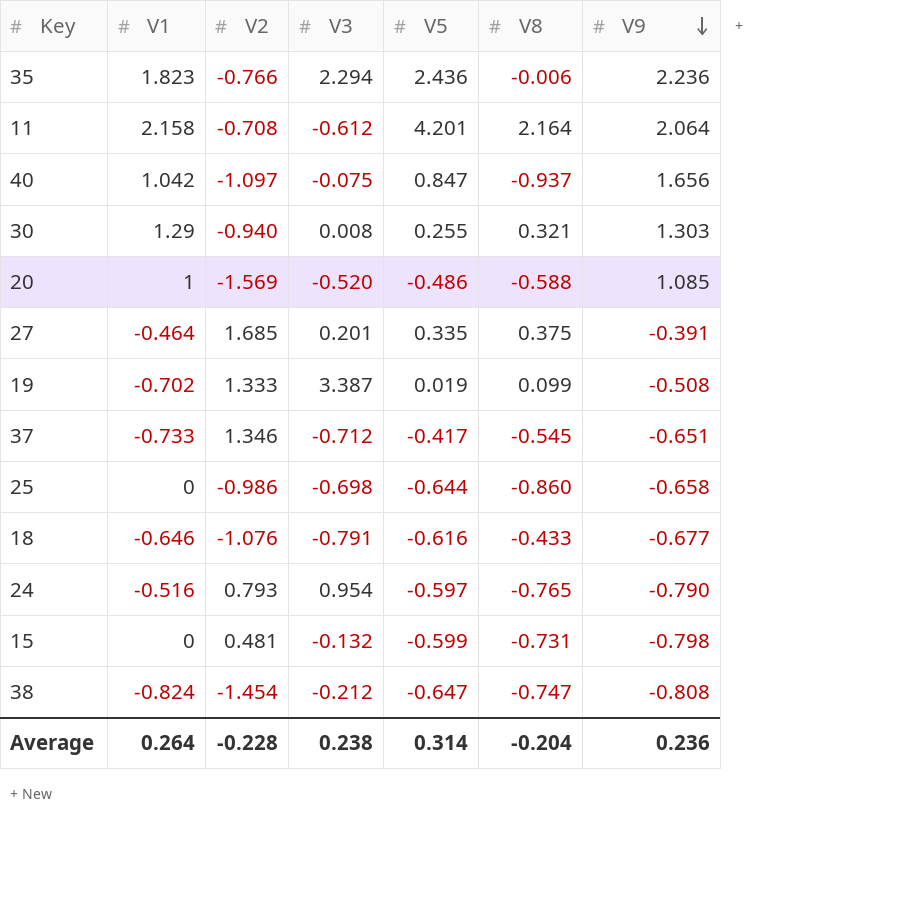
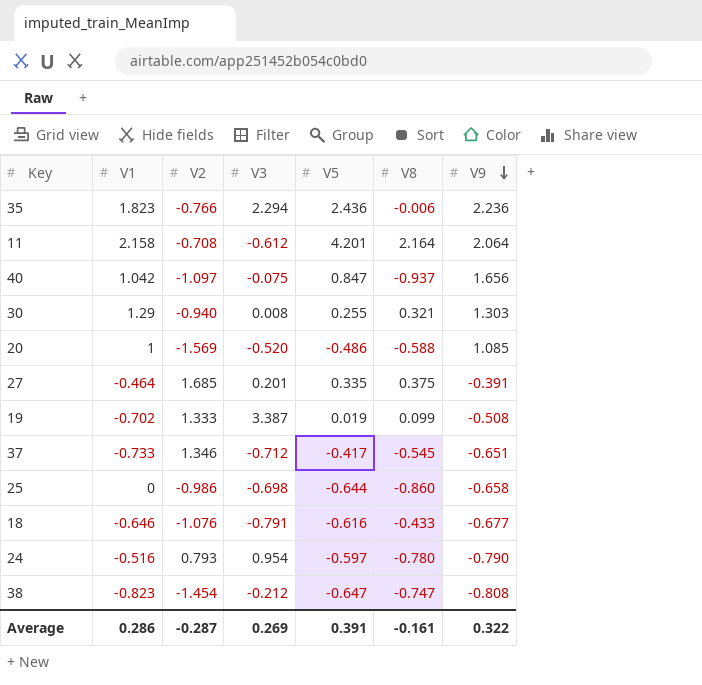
row 15: 0 | 0.481 | -0.132 | -0.599 | -0.731 | -0.798 -> none
24 | V8: -0.765 -> -0.780
38 | V1: -0.824 -> -0.823
Average | V1: 0.264 -> 0.286
Average | V2: -0.228 -> -0.287
Average | V3: 0.238 -> 0.269
Average | V5: 0.314 -> 0.391
Average | V8: -0.204 -> -0.161
Average | V9: 0.236 -> 0.322

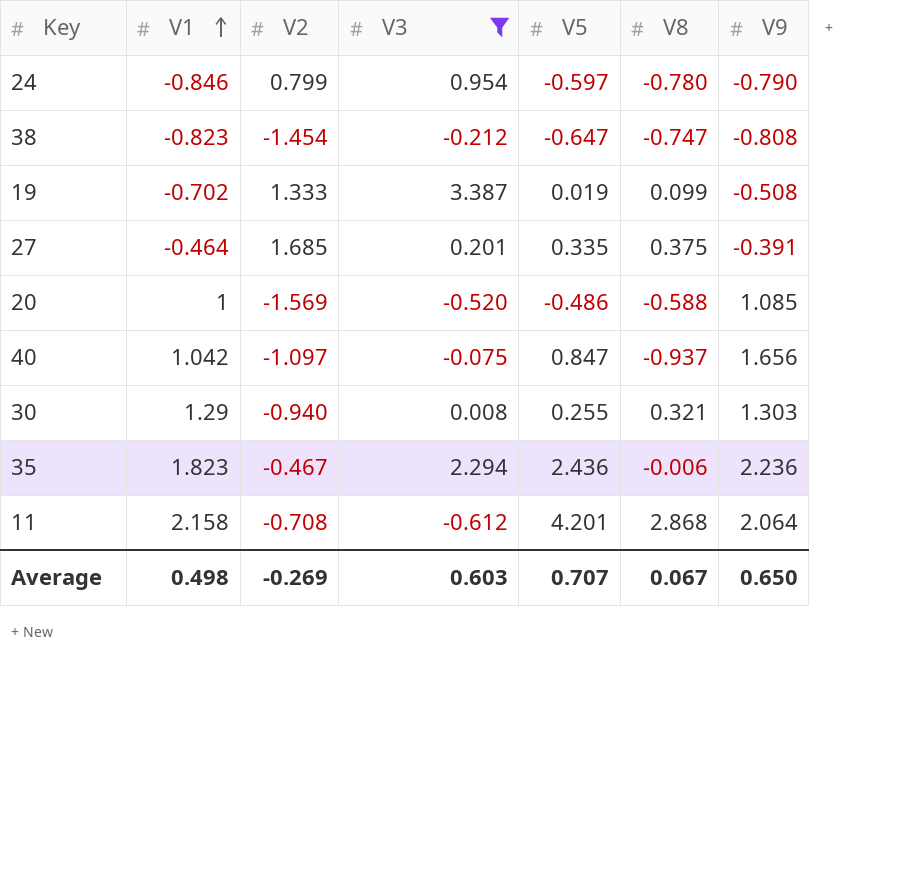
filter: none -> V3 >= -0.612
row order: V9 descending -> V1 ascending
24 | V1: -0.516 -> -0.846
24 | V2: 0.793 -> 0.799
35 | V2: -0.766 -> -0.467
11 | V8: 2.164 -> 2.868
Average | V1: 0.286 -> 0.498
Average | V2: -0.287 -> -0.269
Average | V3: 0.269 -> 0.603
Average | V5: 0.391 -> 0.707
Average | V8: -0.161 -> 0.067
Average | V9: 0.322 -> 0.650

